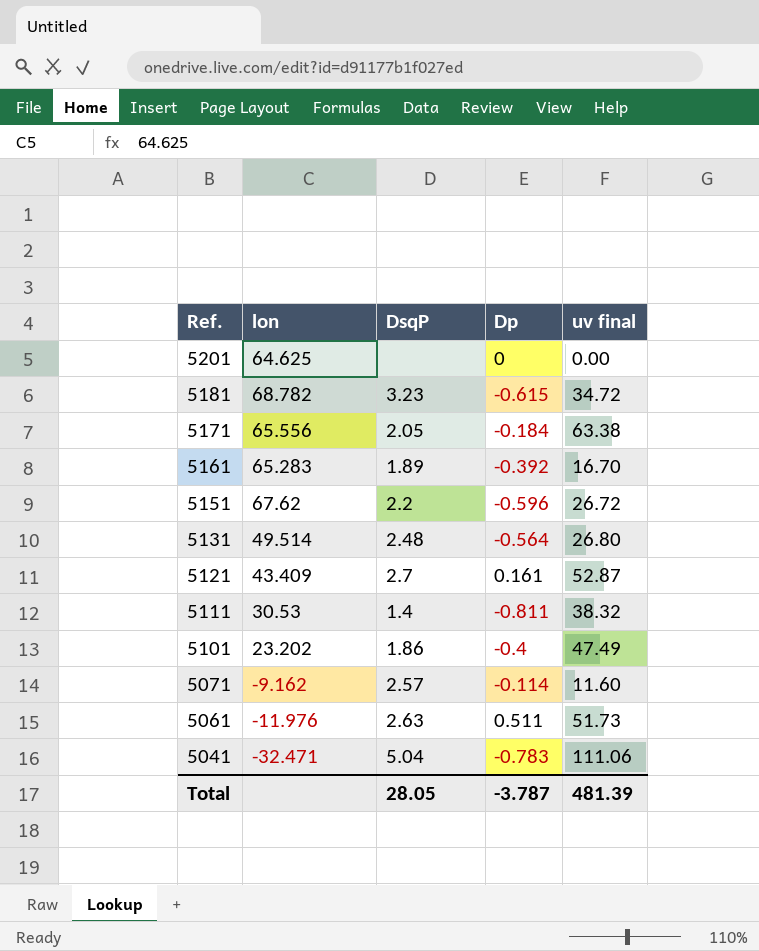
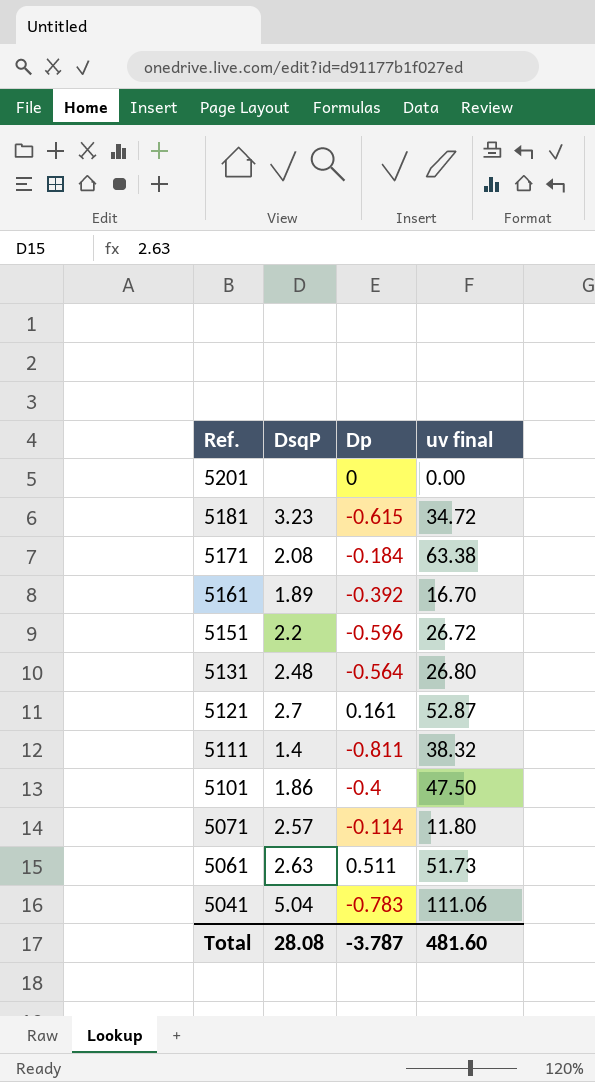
column lon | position: 2 -> none
5171 | DsqP: 2.05 -> 2.08
5101 | uv final: 47.49 -> 47.50
5071 | uv final: 11.60 -> 11.80
Total | DsqP: 28.05 -> 28.08
Total | uv final: 481.39 -> 481.60

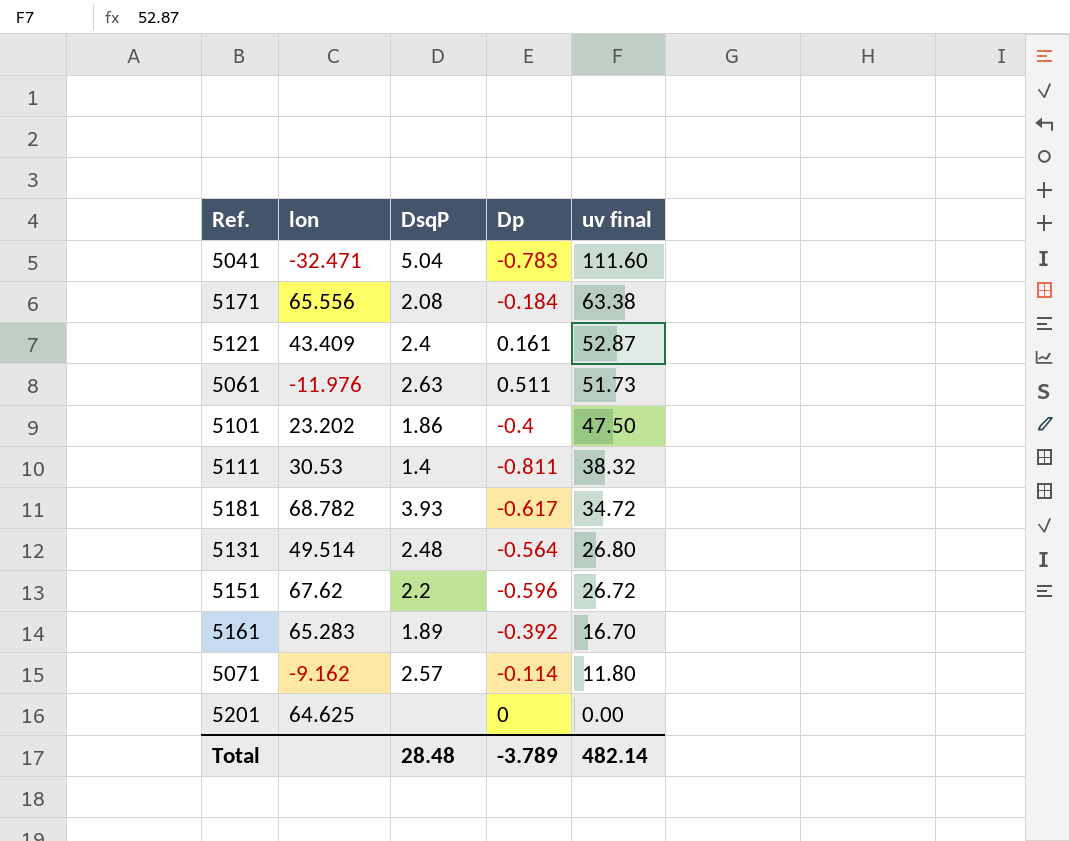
row order: Ref. descending -> uv final descending
column lon | position: none -> 2
5041 | uv final: 111.06 -> 111.60
5121 | DsqP: 2.7 -> 2.4
5181 | DsqP: 3.23 -> 3.93
5181 | Dp: -0.615 -> -0.617
Total | DsqP: 28.08 -> 28.48
Total | Dp: -3.787 -> -3.789
Total | uv final: 481.60 -> 482.14

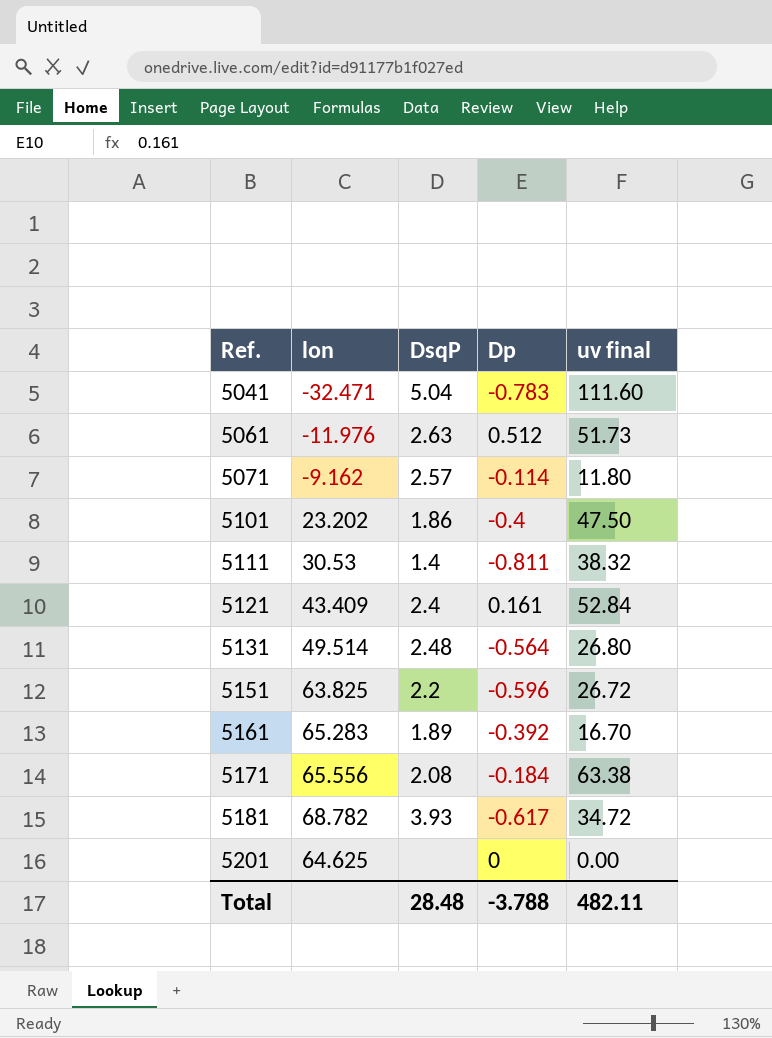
row order: uv final descending -> Ref. ascending
5061 | Dp: 0.511 -> 0.512
5121 | uv final: 52.87 -> 52.84
5151 | lon: 67.62 -> 63.825
Total | Dp: -3.789 -> -3.788
Total | uv final: 482.14 -> 482.11

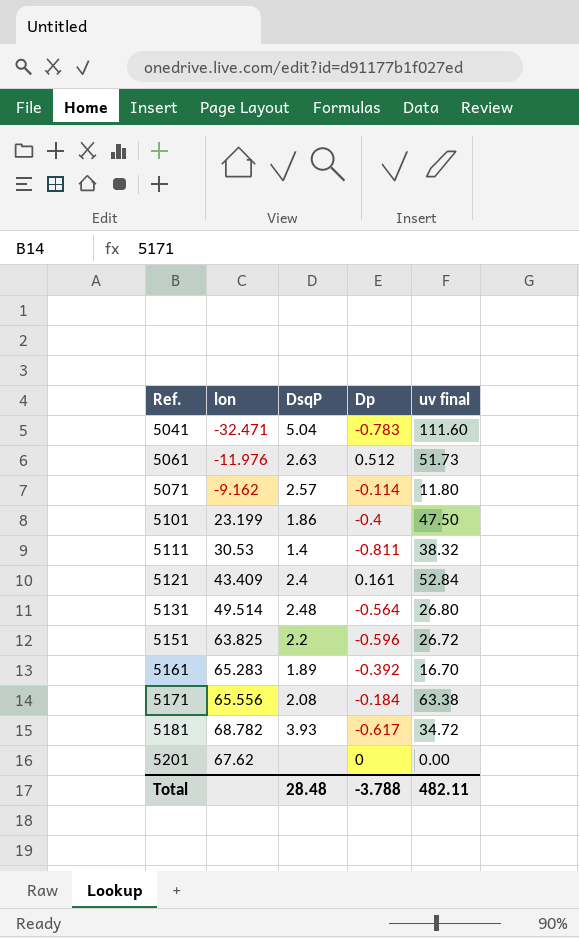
5101 | lon: 23.202 -> 23.199
5201 | lon: 64.625 -> 67.62

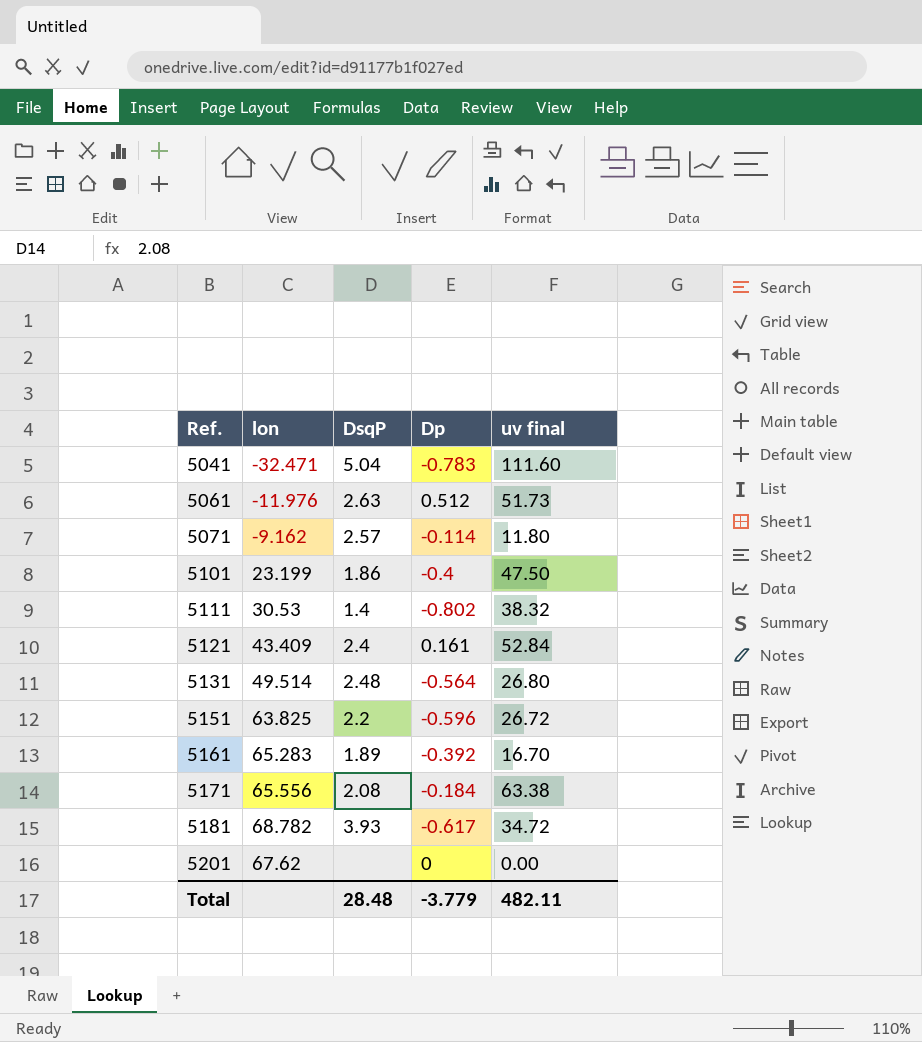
5111 | Dp: -0.811 -> -0.802
Total | Dp: -3.788 -> -3.779

